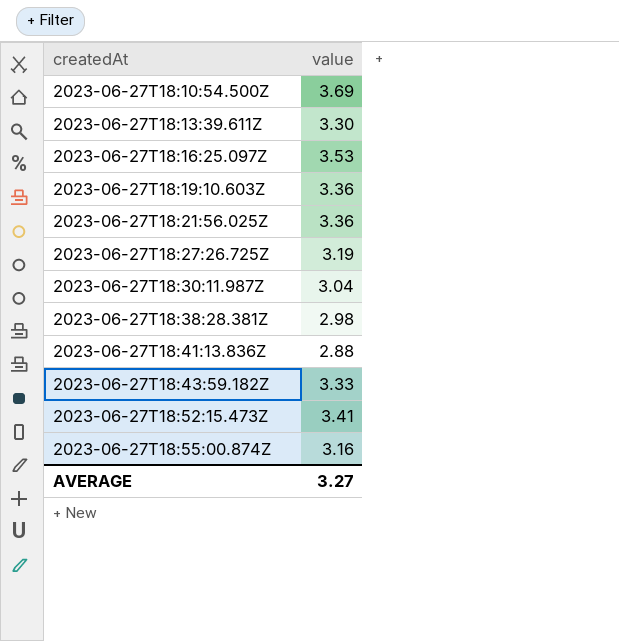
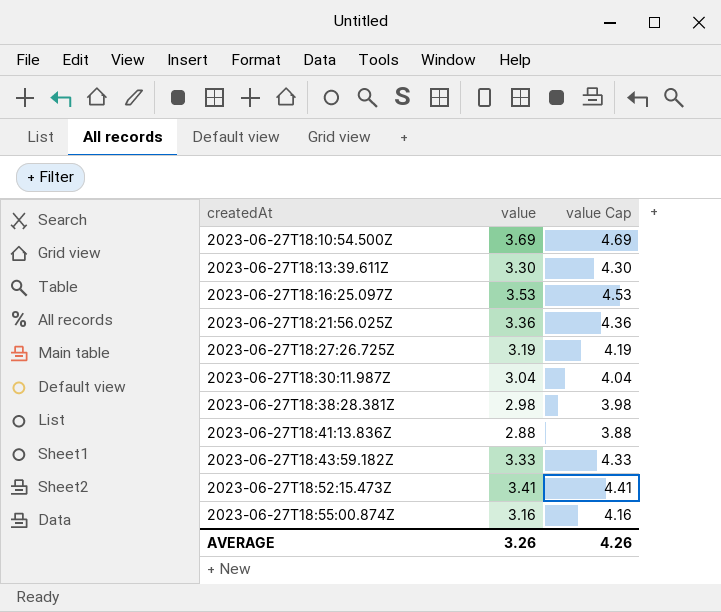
column value Cap | formula: none -> [value] + 1
row 2023-06-27T18:19:10.603Z: 3.36 -> none
AVERAGE | value: 3.27 -> 3.26

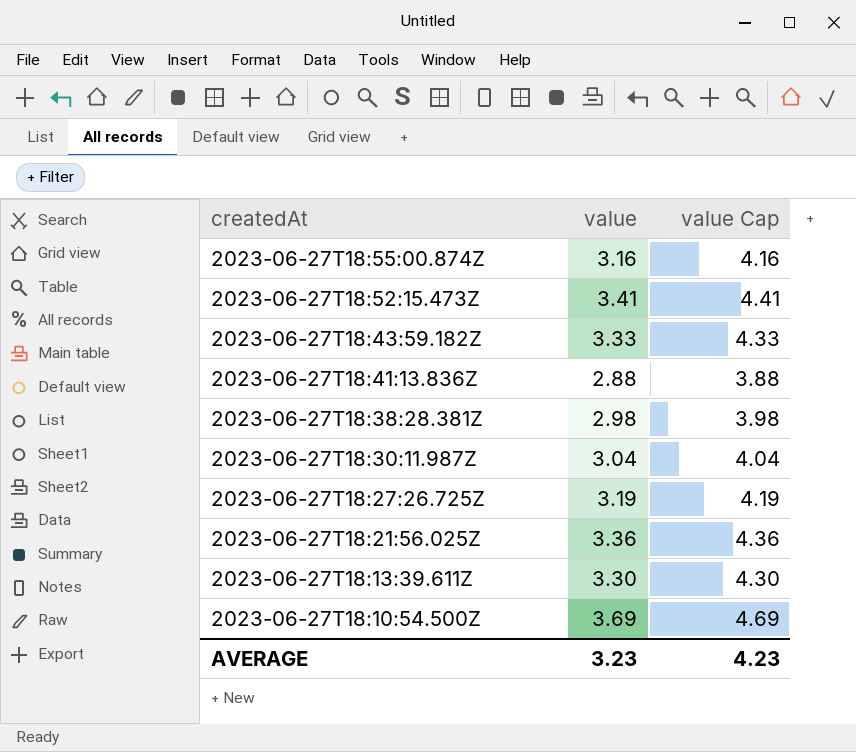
row order: createdAt ascending -> createdAt descending
row 2023-06-27T18:16:25.097Z: 3.53 | 4.53 -> none
AVERAGE | value: 3.26 -> 3.23
AVERAGE | value Cap: 4.26 -> 4.23

